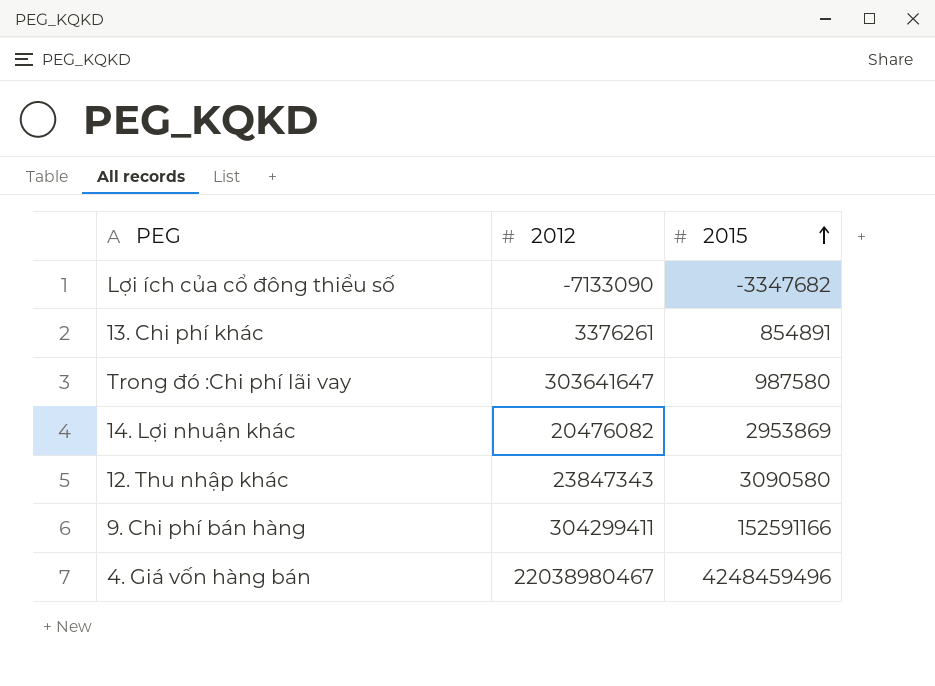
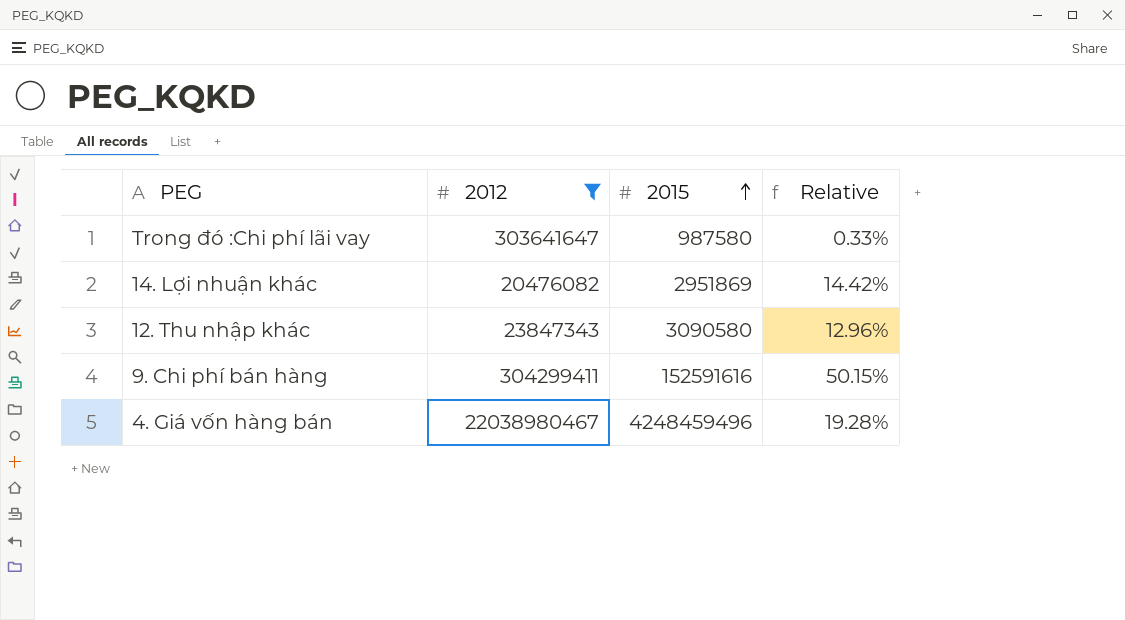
filter: none -> 2012 >= 20476082
column Relative | formula: none -> [2015] / [2012]
14. Lợi nhuận khác | 2015: 2953869 -> 2951869
9. Chi phí bán hàng | 2015: 152591166 -> 152591616

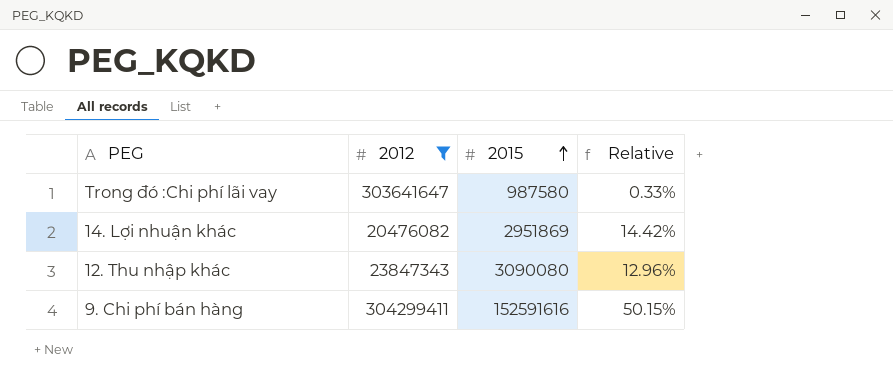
row 4. Giá vốn hàng bán: 22038980467 | 4248459496 | 19.28% -> none
12. Thu nhập khác | 2015: 3090580 -> 3090080

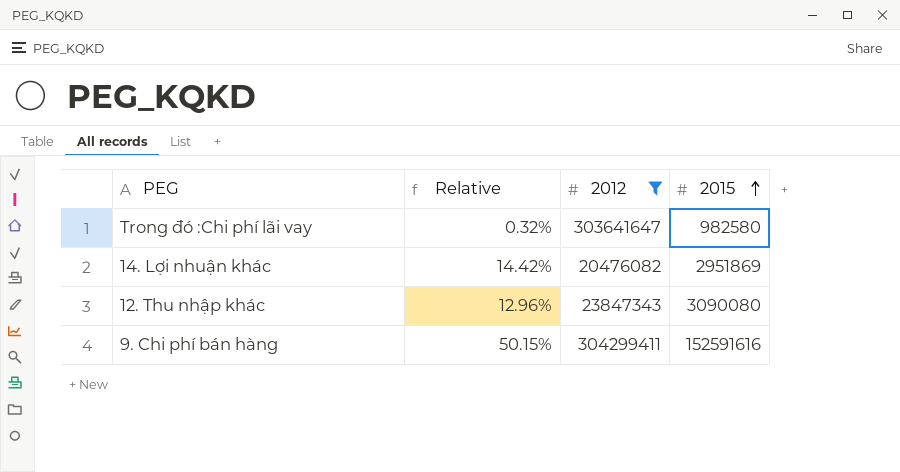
column Relative | position: 4 -> 2
Trong đó :Chi phí lãi vay | Relative: 0.33% -> 0.32%
Trong đó :Chi phí lãi vay | 2015: 987580 -> 982580

